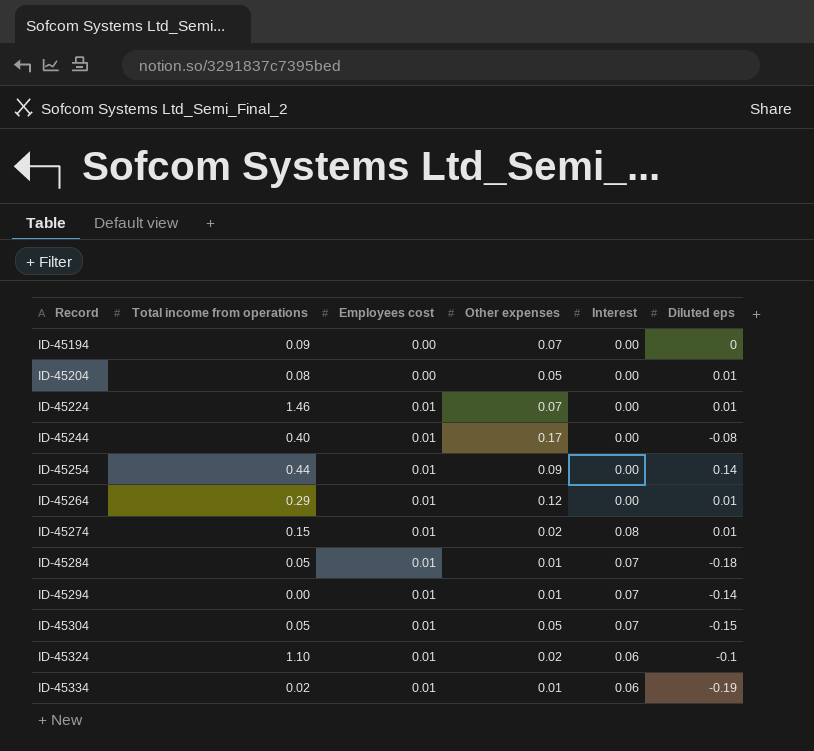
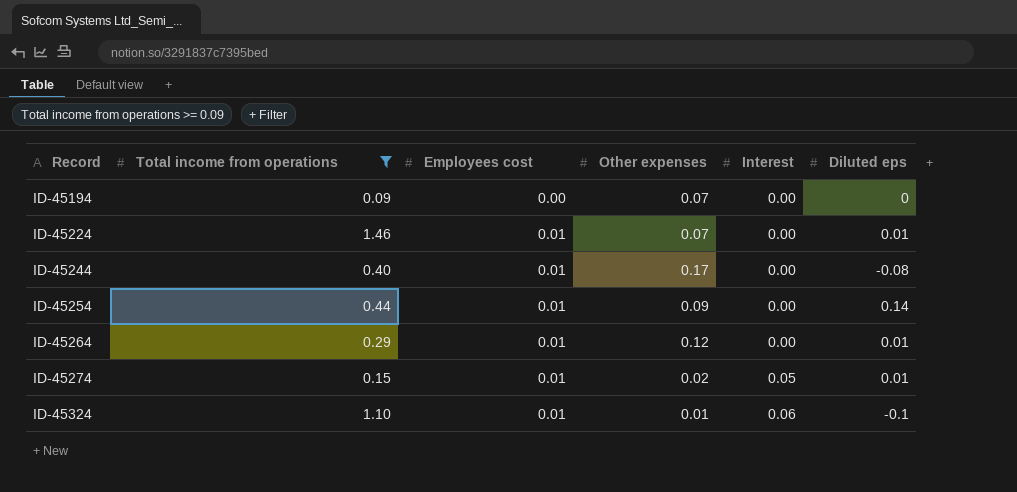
filter: none -> Total income from operations >= 0.09
ID-45274 | Interest: 0.08 -> 0.05
ID-45324 | Other expenses: 0.02 -> 0.01

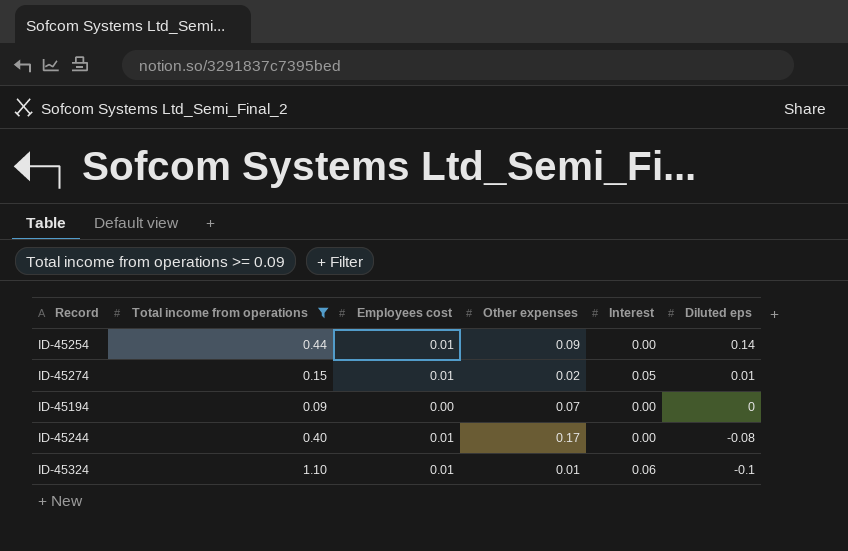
row order: Record ascending -> Diluted eps descending
row ID-45224: 1.46 | 0.01 | 0.07 | 0.00 | 0.01 -> none
row ID-45264: 0.29 | 0.01 | 0.12 | 0.00 | 0.01 -> none

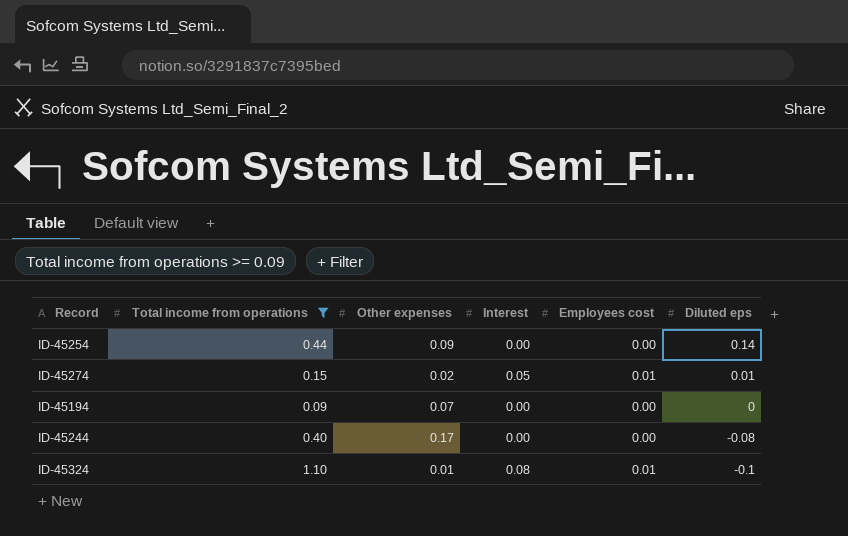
column Employees cost | position: 3 -> 5
ID-45254 | Employees cost: 0.01 -> 0.00
ID-45244 | Employees cost: 0.01 -> 0.00
ID-45324 | Interest: 0.06 -> 0.08

